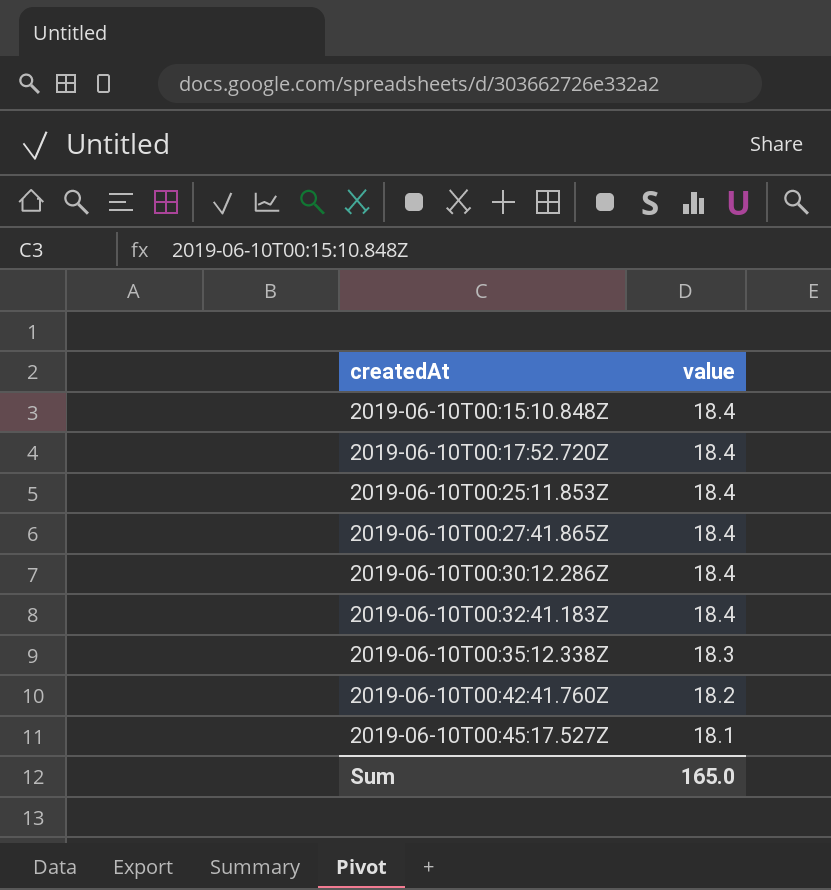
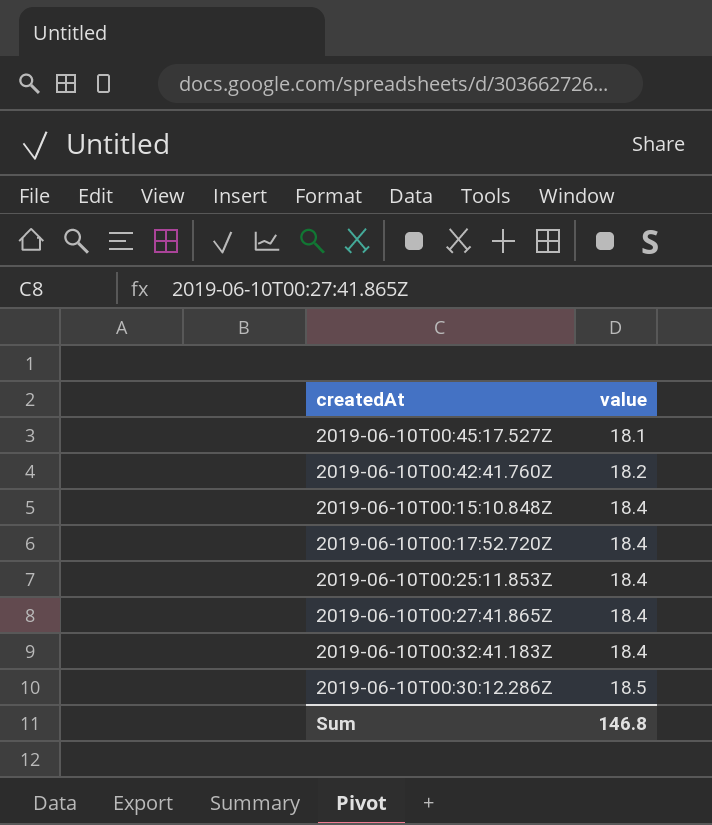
row order: createdAt ascending -> value ascending
row 2019-06-10T00:35:12.338Z: 18.3 -> none
2019-06-10T00:30:12.286Z | value: 18.4 -> 18.5
Sum | value: 165.0 -> 146.8

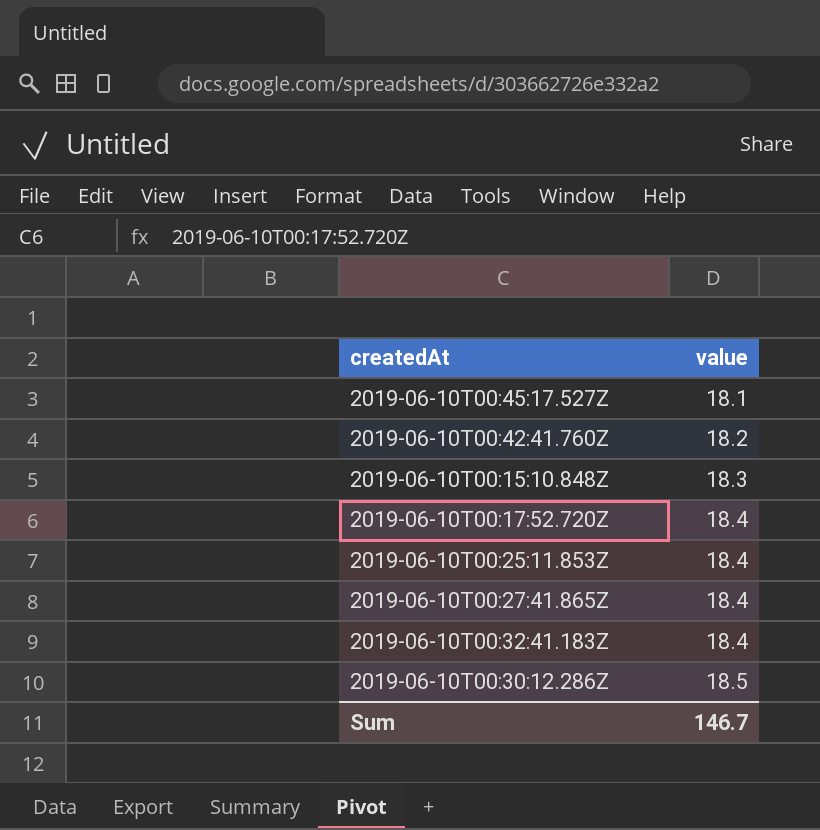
2019-06-10T00:15:10.848Z | value: 18.4 -> 18.3
Sum | value: 146.8 -> 146.7

